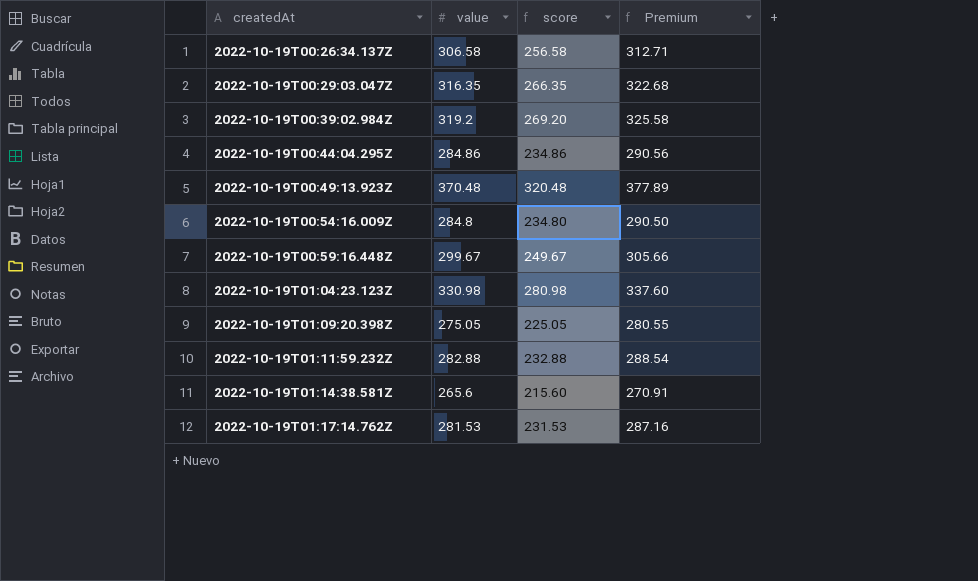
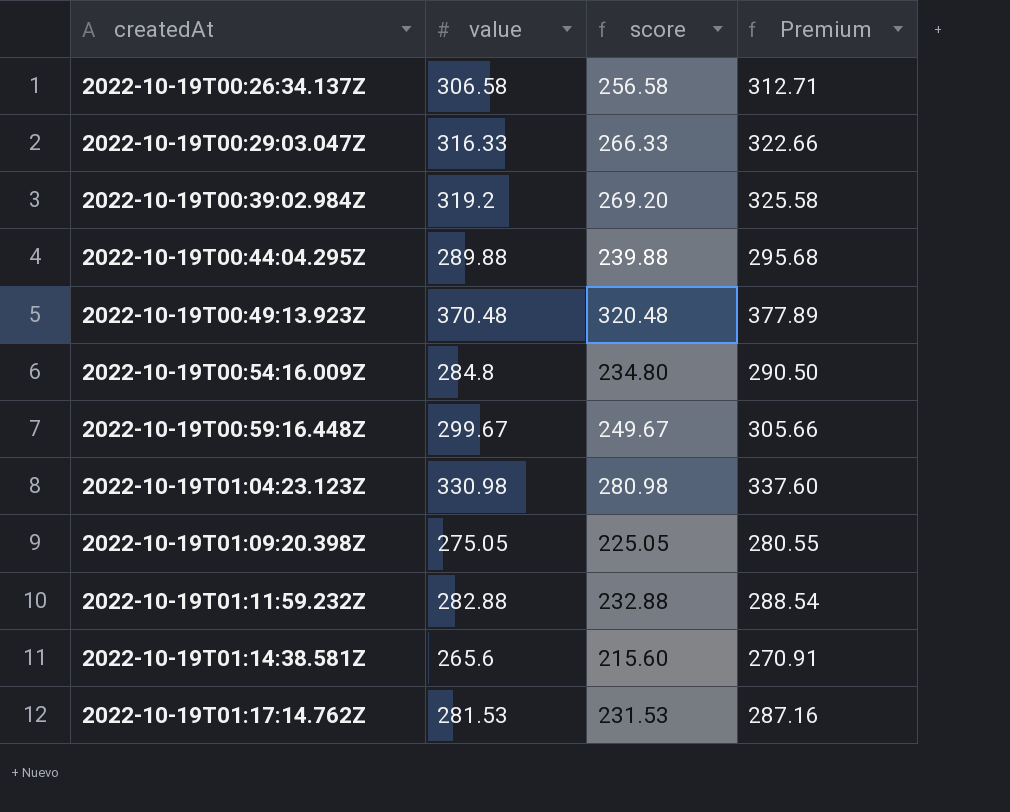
2022-10-19T00:29:03.047Z | value: 316.35 -> 316.33
2022-10-19T00:29:03.047Z | score: 266.35 -> 266.33
2022-10-19T00:29:03.047Z | Premium: 322.68 -> 322.66
2022-10-19T00:44:04.295Z | value: 284.86 -> 289.88
2022-10-19T00:44:04.295Z | score: 234.86 -> 239.88
2022-10-19T00:44:04.295Z | Premium: 290.56 -> 295.68

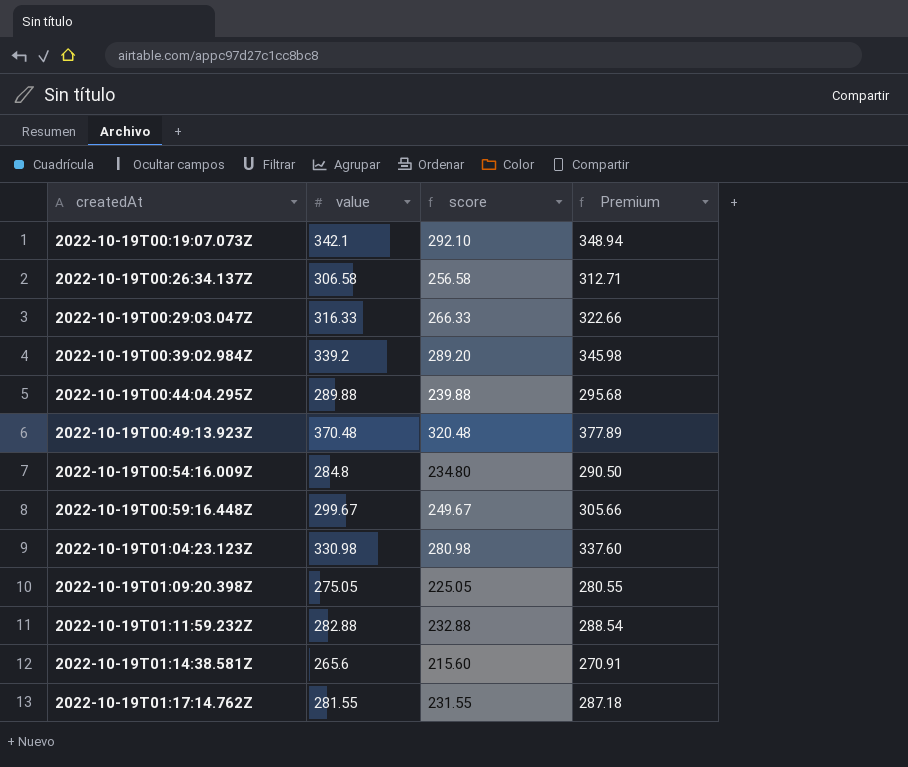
row 2022-10-19T00:19:07.073Z: none -> 342.1 | 292.10 | 348.94
2022-10-19T00:39:02.984Z | value: 319.2 -> 339.2
2022-10-19T00:39:02.984Z | score: 269.20 -> 289.20
2022-10-19T00:39:02.984Z | Premium: 325.58 -> 345.98
2022-10-19T01:17:14.762Z | value: 281.53 -> 281.55
2022-10-19T01:17:14.762Z | score: 231.53 -> 231.55
2022-10-19T01:17:14.762Z | Premium: 287.16 -> 287.18

